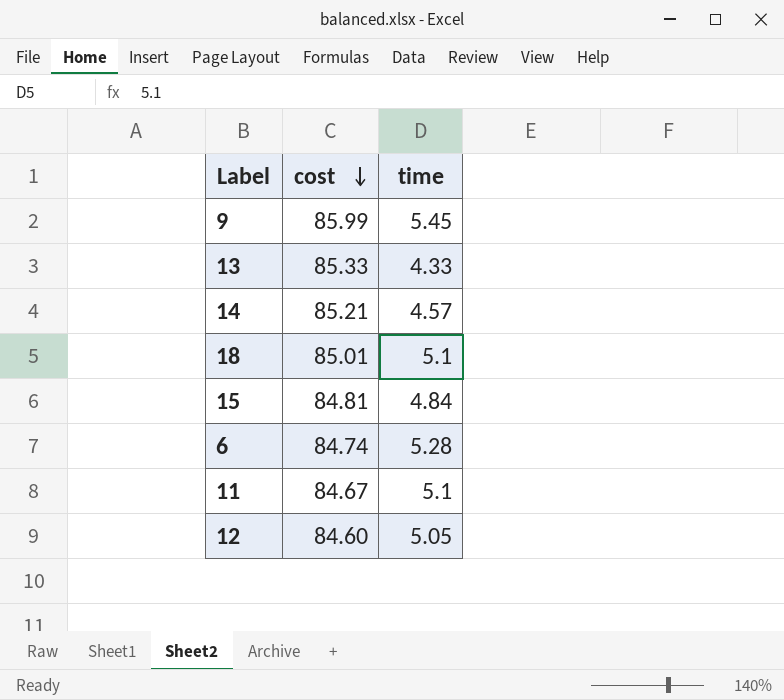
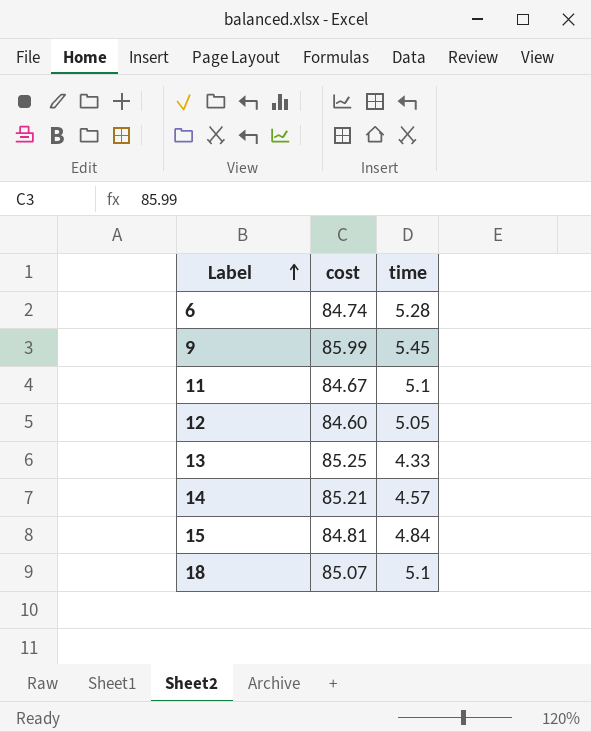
row order: cost descending -> Label ascending
13 | cost: 85.33 -> 85.25
18 | cost: 85.01 -> 85.07

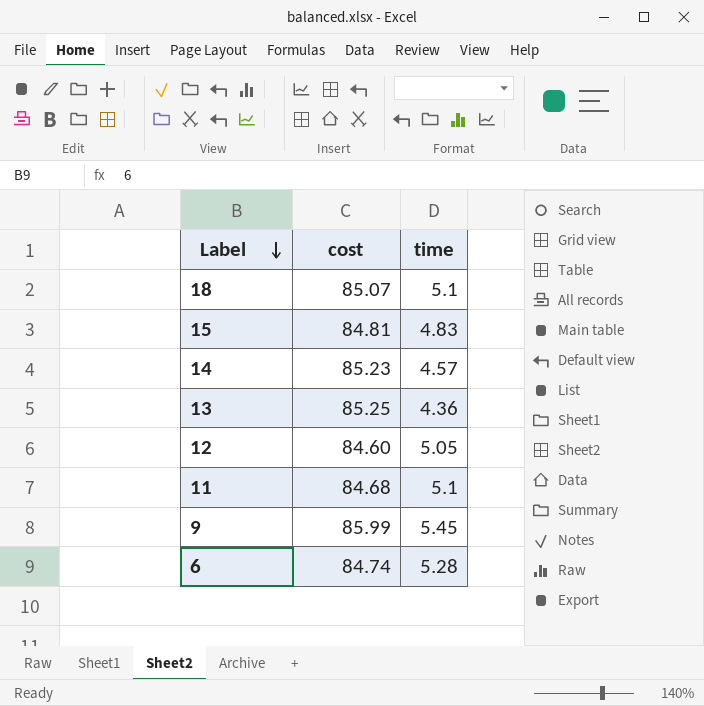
row order: Label ascending -> Label descending
15 | time: 4.84 -> 4.83
14 | cost: 85.21 -> 85.23
13 | time: 4.33 -> 4.36
11 | cost: 84.67 -> 84.68

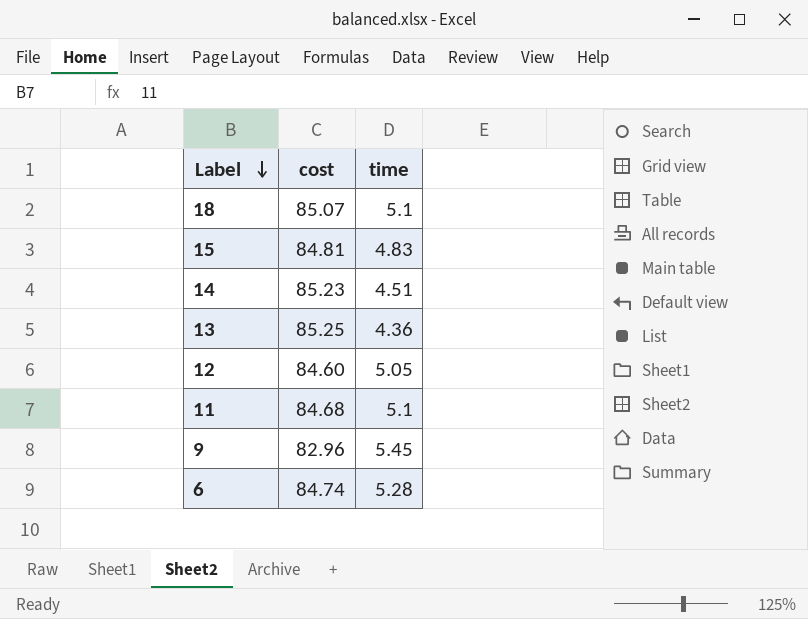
14 | time: 4.57 -> 4.51
9 | cost: 85.99 -> 82.96

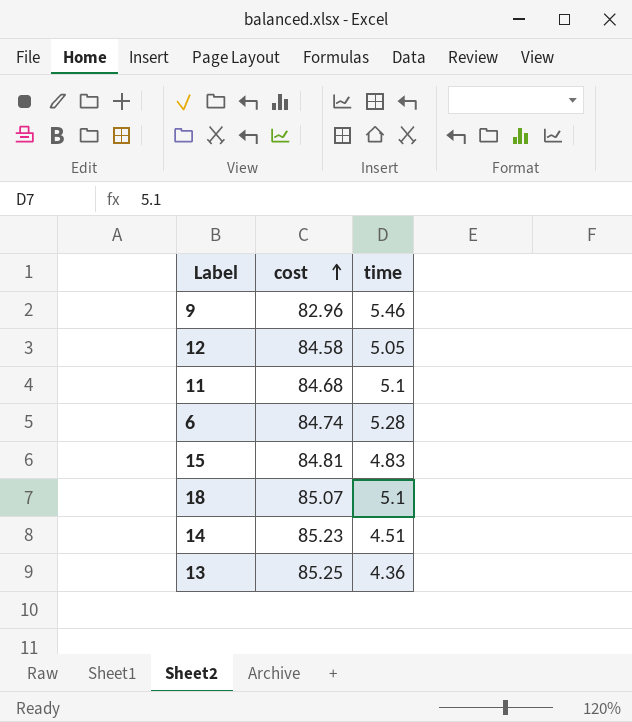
row order: Label descending -> cost ascending
9 | time: 5.45 -> 5.46
12 | cost: 84.60 -> 84.58

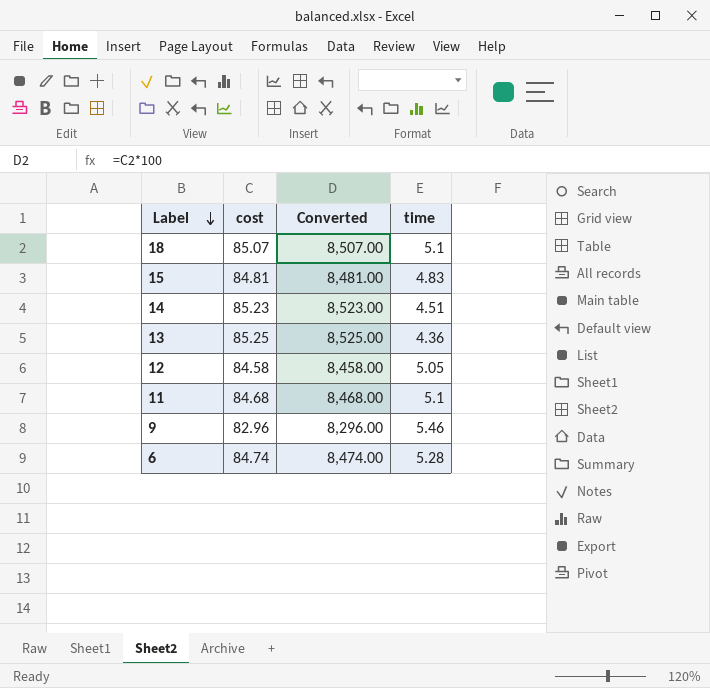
row order: cost ascending -> Label descending
column Converted | formula: none -> [cost] * 100

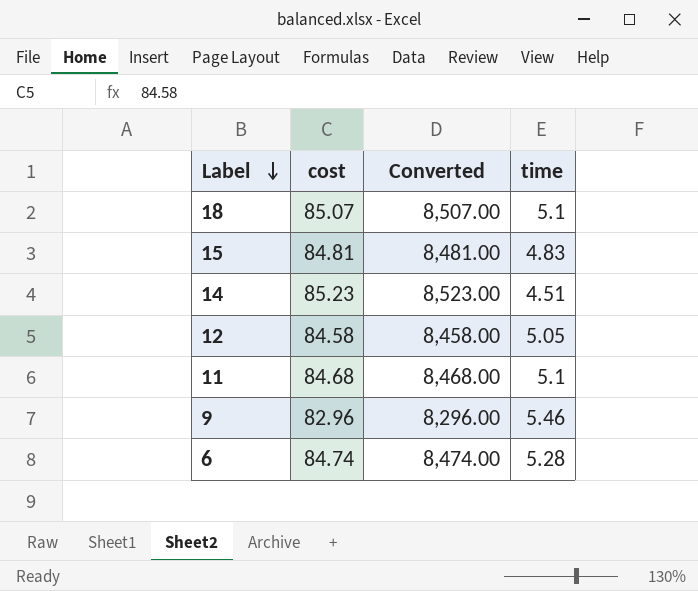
row 13: 85.25 | 8,525.00 | 4.36 -> none

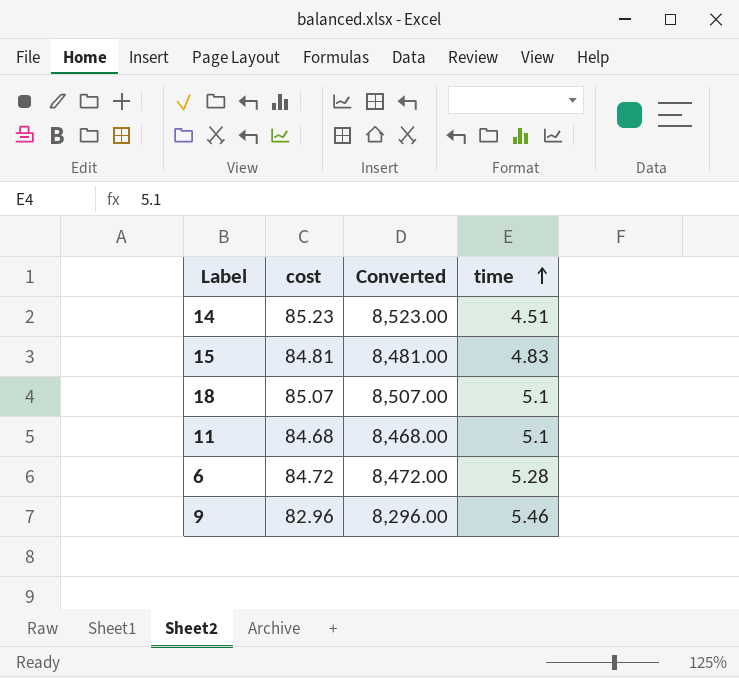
row order: Label descending -> time ascending
row 12: 84.58 | 8,458.00 | 5.05 -> none
6 | cost: 84.74 -> 84.72
6 | Converted: 8,474.00 -> 8,472.00

